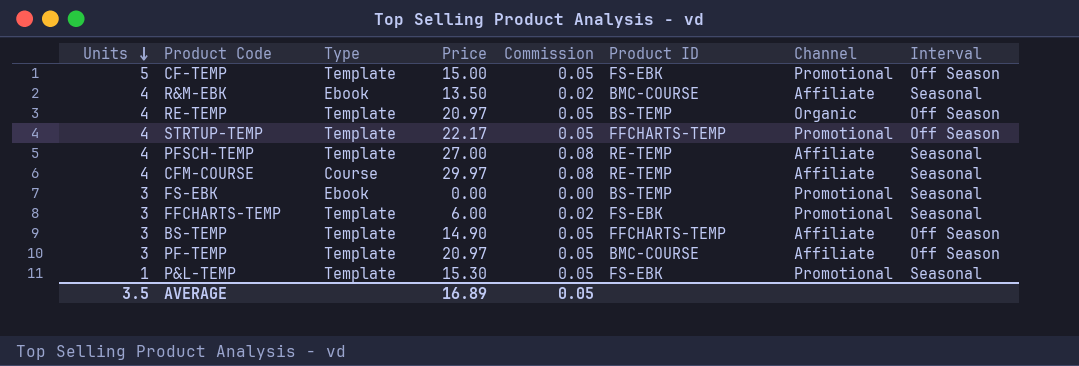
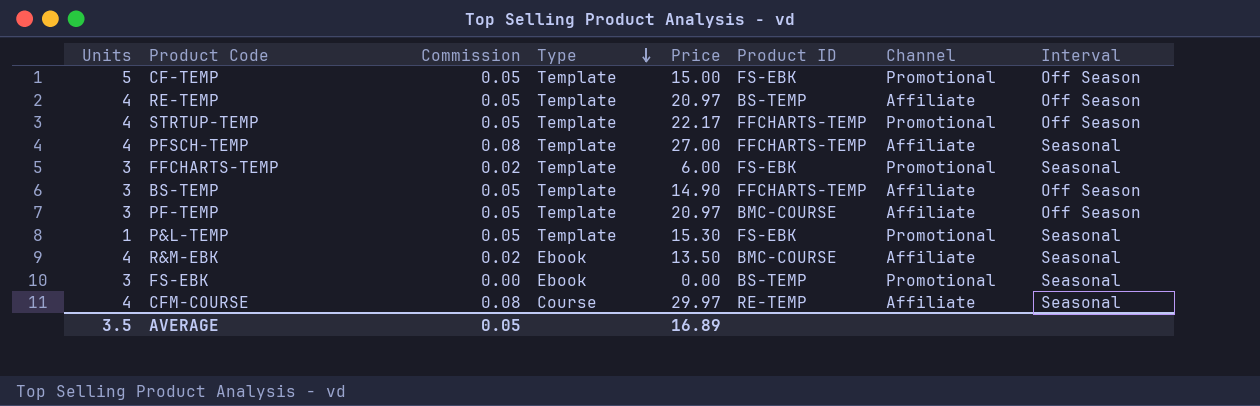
row order: Units descending -> Type descending
column Commission | position: 5 -> 3
RE-TEMP | Channel: Organic -> Affiliate
PFSCH-TEMP | Product ID: RE-TEMP -> FFCHARTS-TEMP

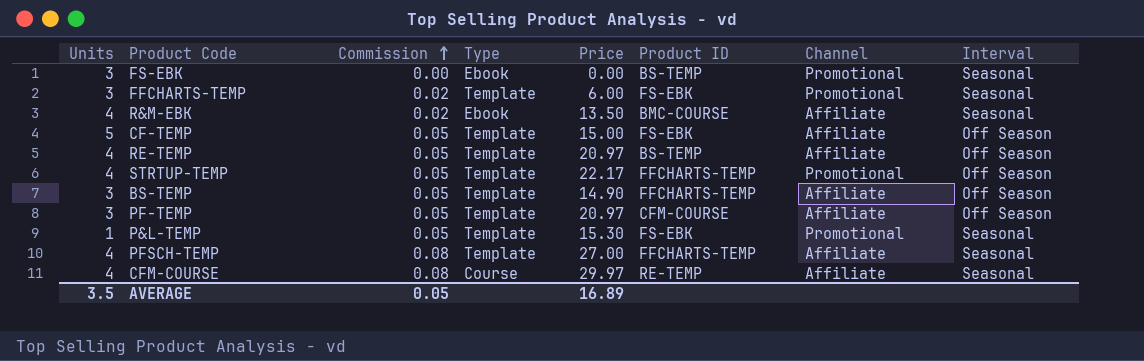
row order: Type descending -> Commission ascending
CF-TEMP | Channel: Promotional -> Affiliate
PF-TEMP | Product ID: BMC-COURSE -> CFM-COURSE

